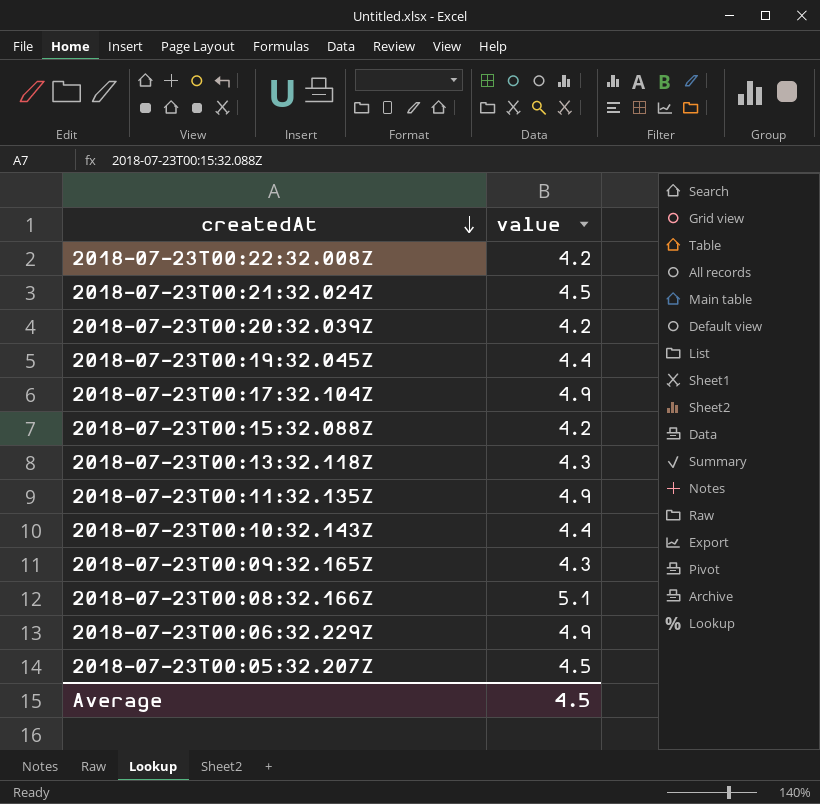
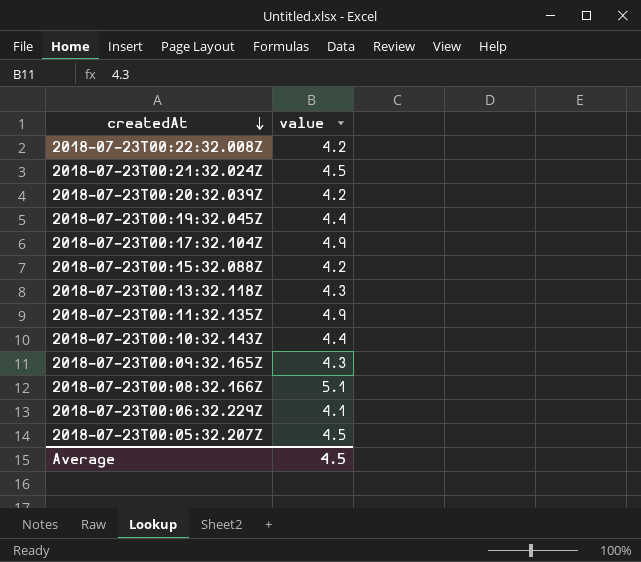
2018-07-23T00:06:32.229Z | value: 4.9 -> 4.1

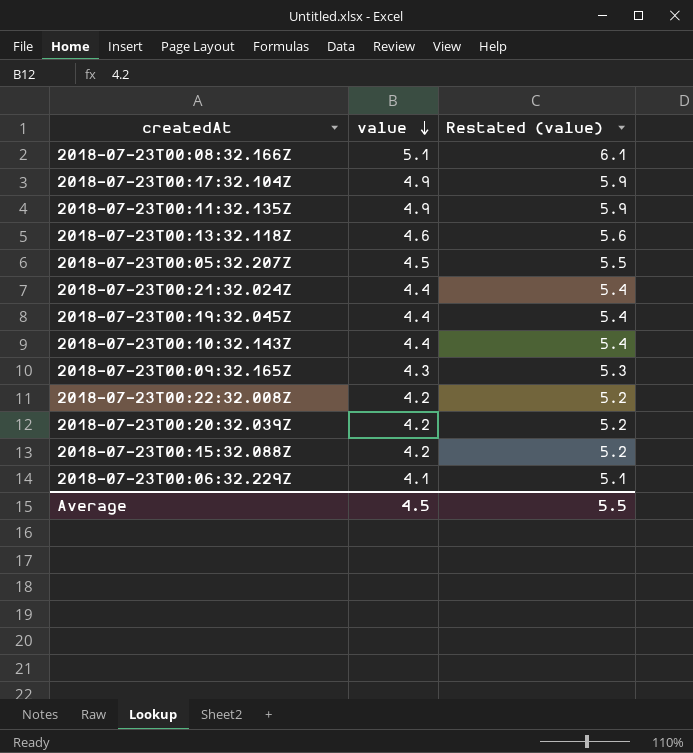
row order: createdAt descending -> value descending
column Restated (value) | formula: none -> [value] + 1
2018-07-23T00:13:32.118Z | value: 4.3 -> 4.6
2018-07-23T00:21:32.024Z | value: 4.5 -> 4.4

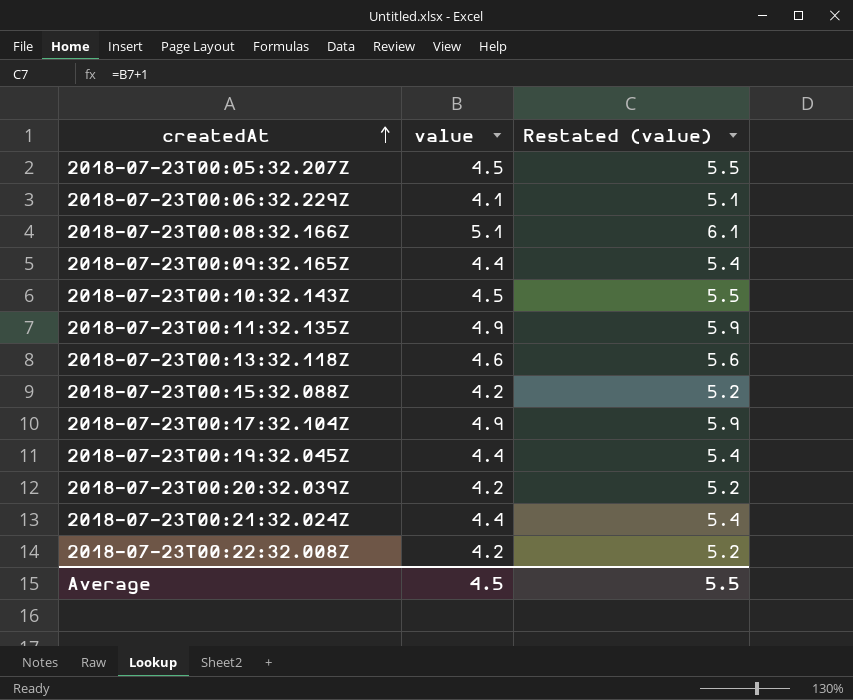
row order: value descending -> createdAt ascending
2018-07-23T00:09:32.165Z | value: 4.3 -> 4.4
2018-07-23T00:09:32.165Z | Restated (value): 5.3 -> 5.4
2018-07-23T00:10:32.143Z | value: 4.4 -> 4.5
2018-07-23T00:10:32.143Z | Restated (value): 5.4 -> 5.5

